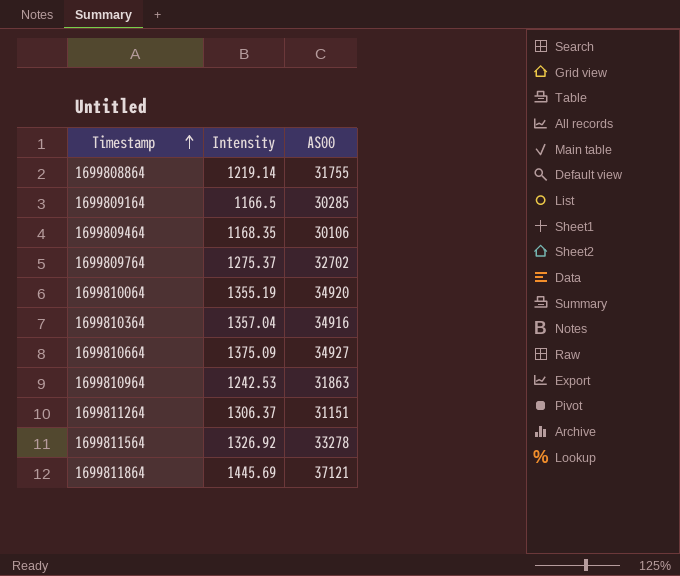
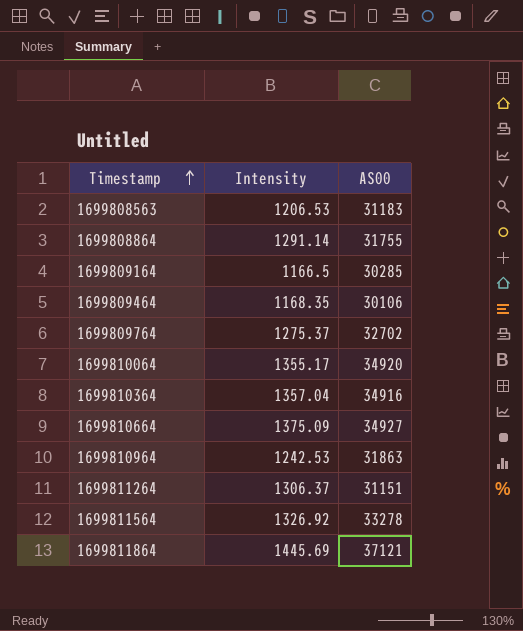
row 1699808563: none -> 1206.53 | 31183
1699808864 | Intensity: 1219.14 -> 1291.14
1699810064 | Intensity: 1355.19 -> 1355.17

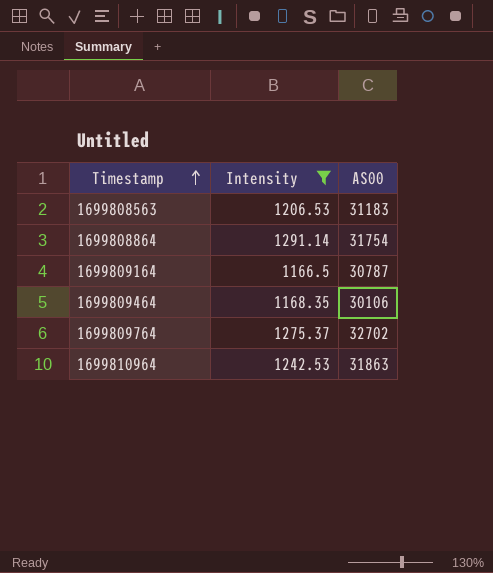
filter: none -> Intensity <= 1291.14
1699808864 | AS00: 31755 -> 31754
1699809164 | AS00: 30285 -> 30787

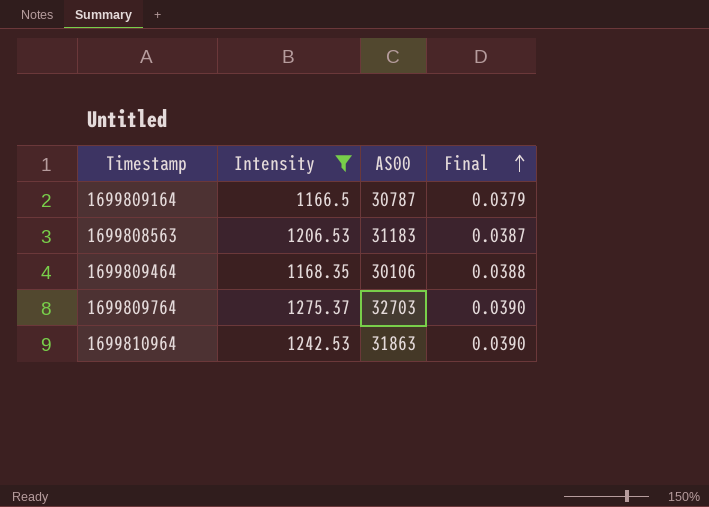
row order: Timestamp ascending -> Final ascending
column Final | formula: none -> [Intensity] / [AS00]
row 1699808864: 1291.14 | 31754 -> none
1699809764 | AS00: 32702 -> 32703

